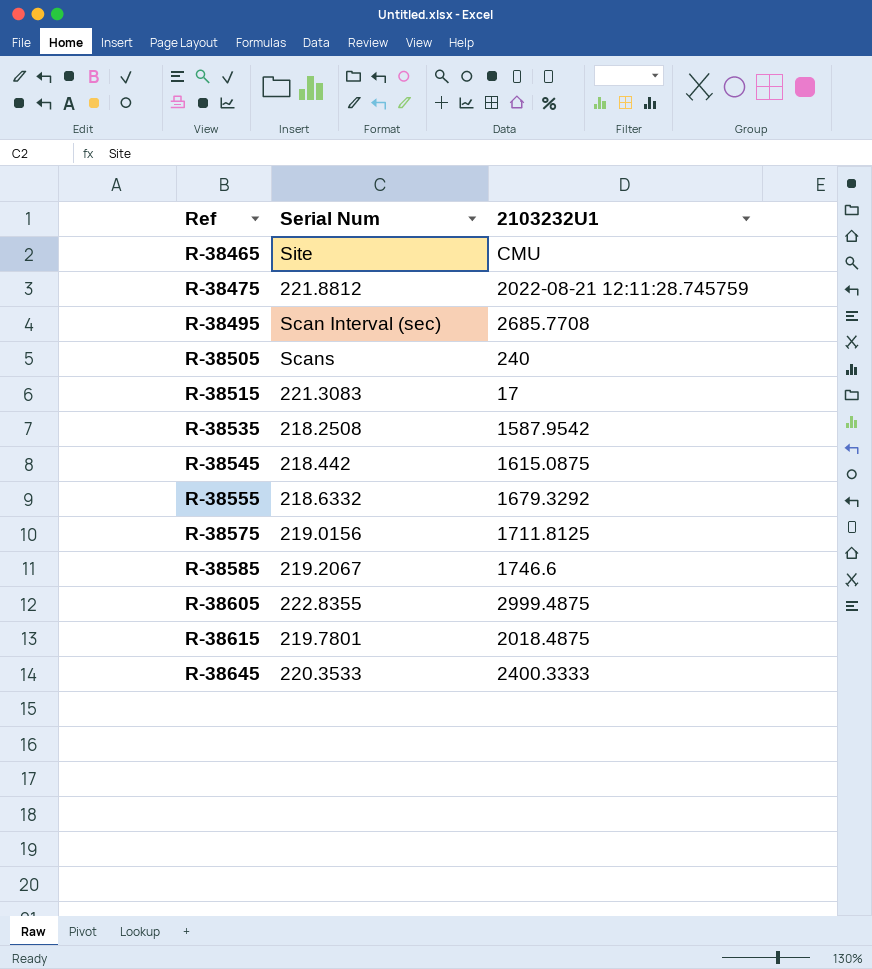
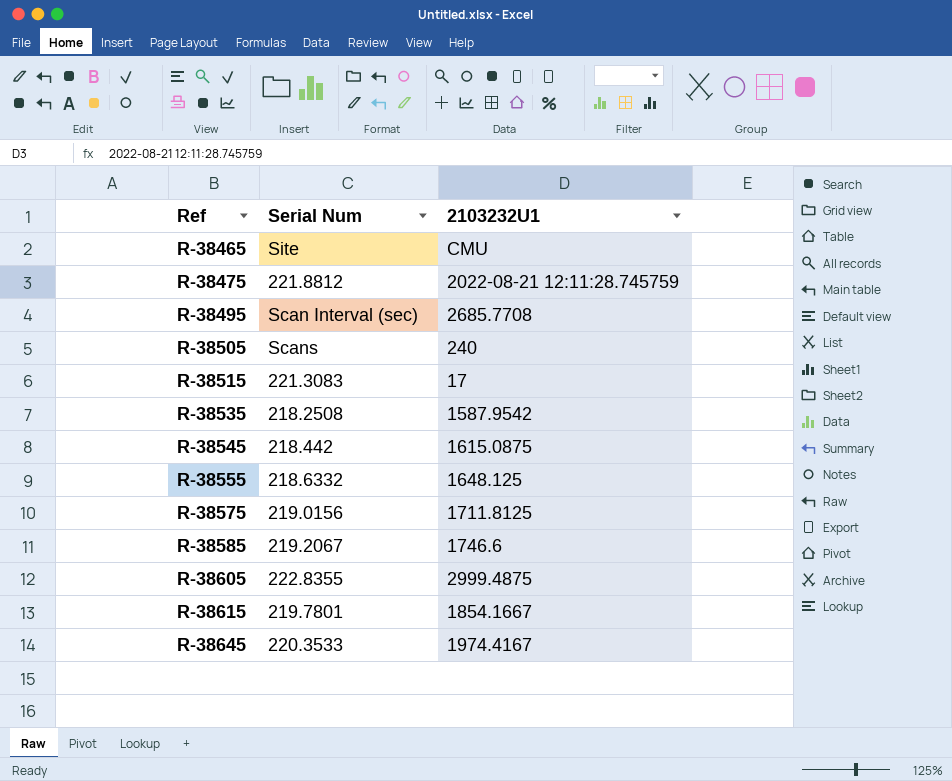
R-38555 | 2103232U1: 1679.3292 -> 1648.125
R-38615 | 2103232U1: 2018.4875 -> 1854.1667
R-38645 | 2103232U1: 2400.3333 -> 1974.4167

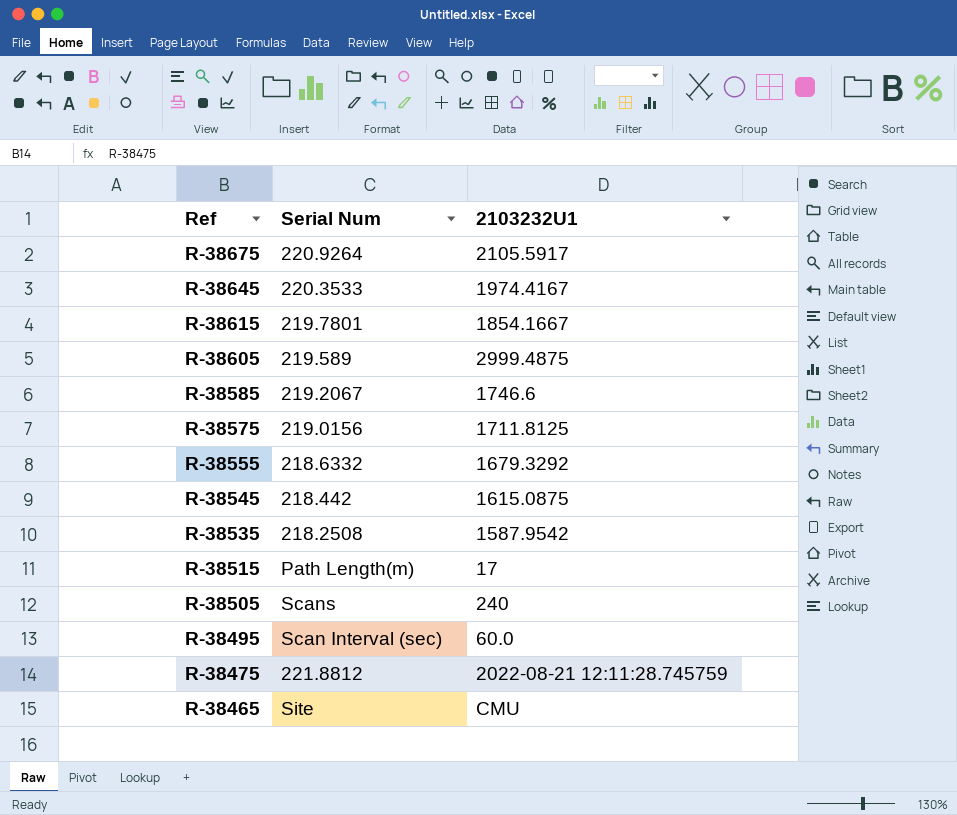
row order: Ref ascending -> Ref descending
row R-38675: none -> 220.9264 | 2105.5917
R-38605 | Serial Num: 222.8355 -> 219.589
R-38555 | 2103232U1: 1648.125 -> 1679.3292
R-38515 | Serial Num: 221.3083 -> Path Length(m)
R-38495 | 2103232U1: 2685.7708 -> 60.0

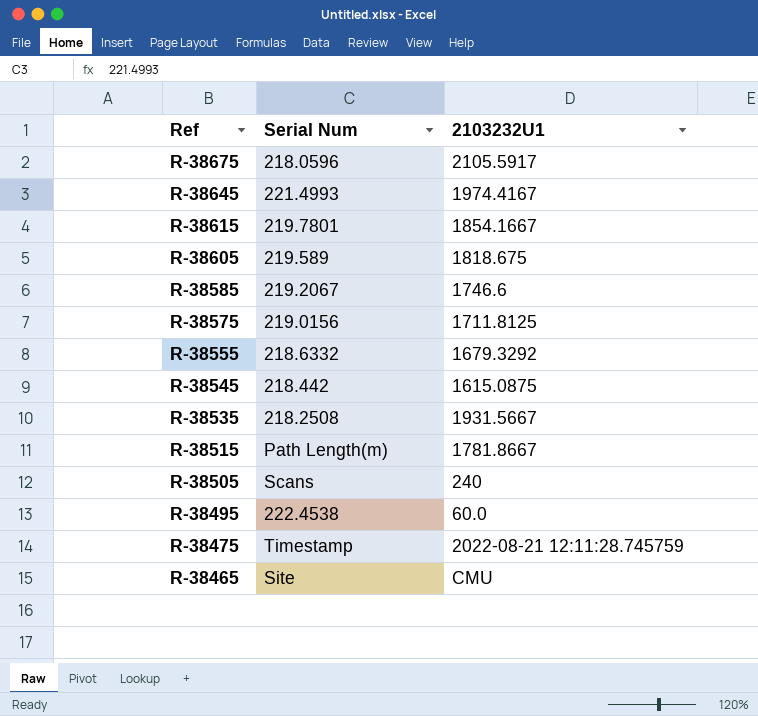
R-38675 | Serial Num: 220.9264 -> 218.0596
R-38645 | Serial Num: 220.3533 -> 221.4993
R-38605 | 2103232U1: 2999.4875 -> 1818.675
R-38535 | 2103232U1: 1587.9542 -> 1931.5667
R-38515 | 2103232U1: 17 -> 1781.8667
R-38495 | Serial Num: Scan Interval (sec) -> 222.4538
R-38475 | Serial Num: 221.8812 -> Timestamp

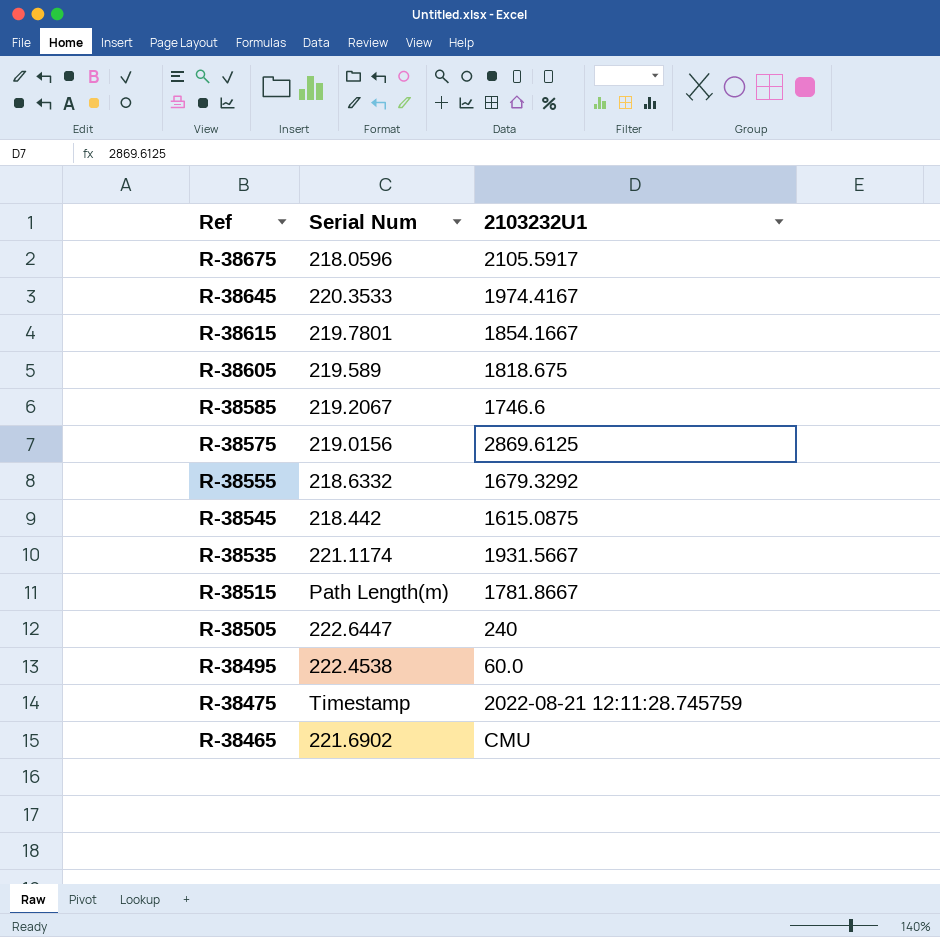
R-38645 | Serial Num: 221.4993 -> 220.3533
R-38575 | 2103232U1: 1711.8125 -> 2869.6125
R-38535 | Serial Num: 218.2508 -> 221.1174
R-38505 | Serial Num: Scans -> 222.6447
R-38465 | Serial Num: Site -> 221.6902

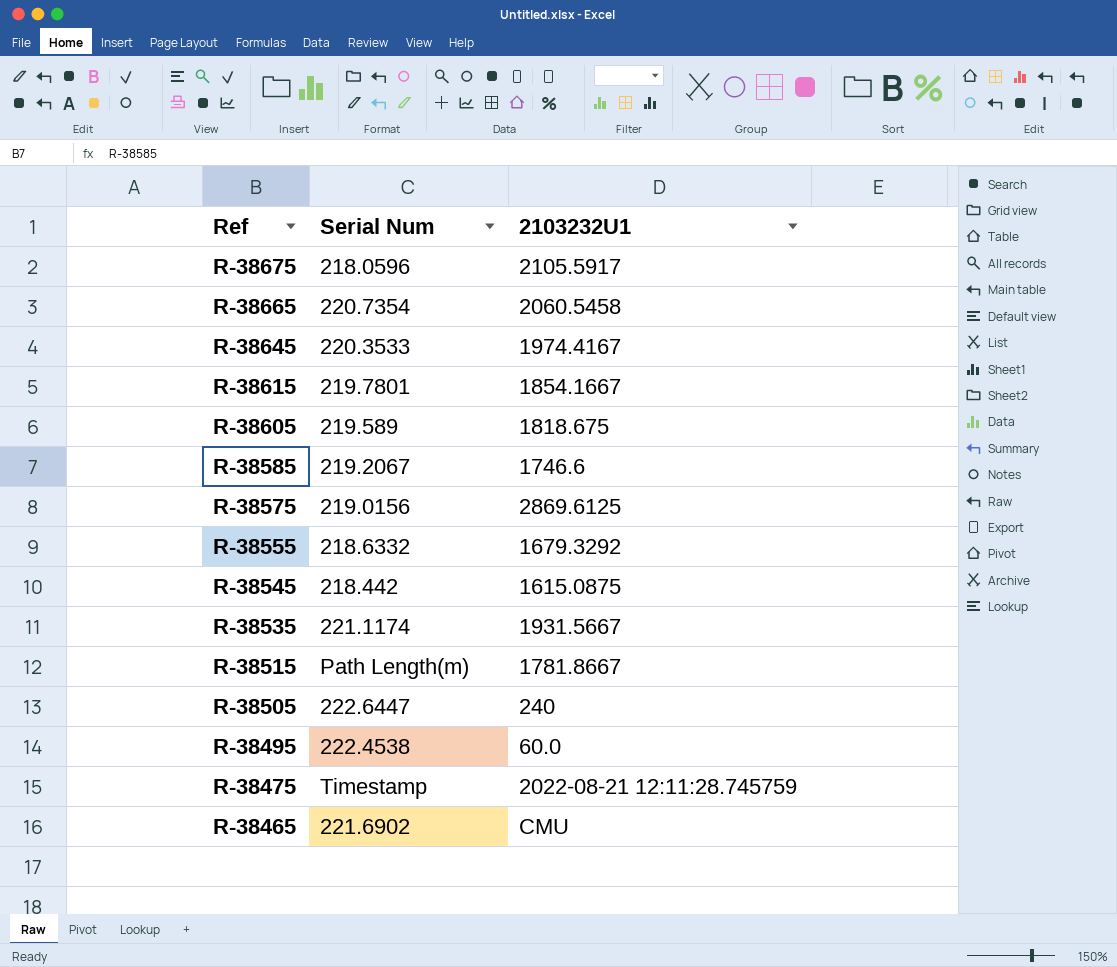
row R-38665: none -> 220.7354 | 2060.5458

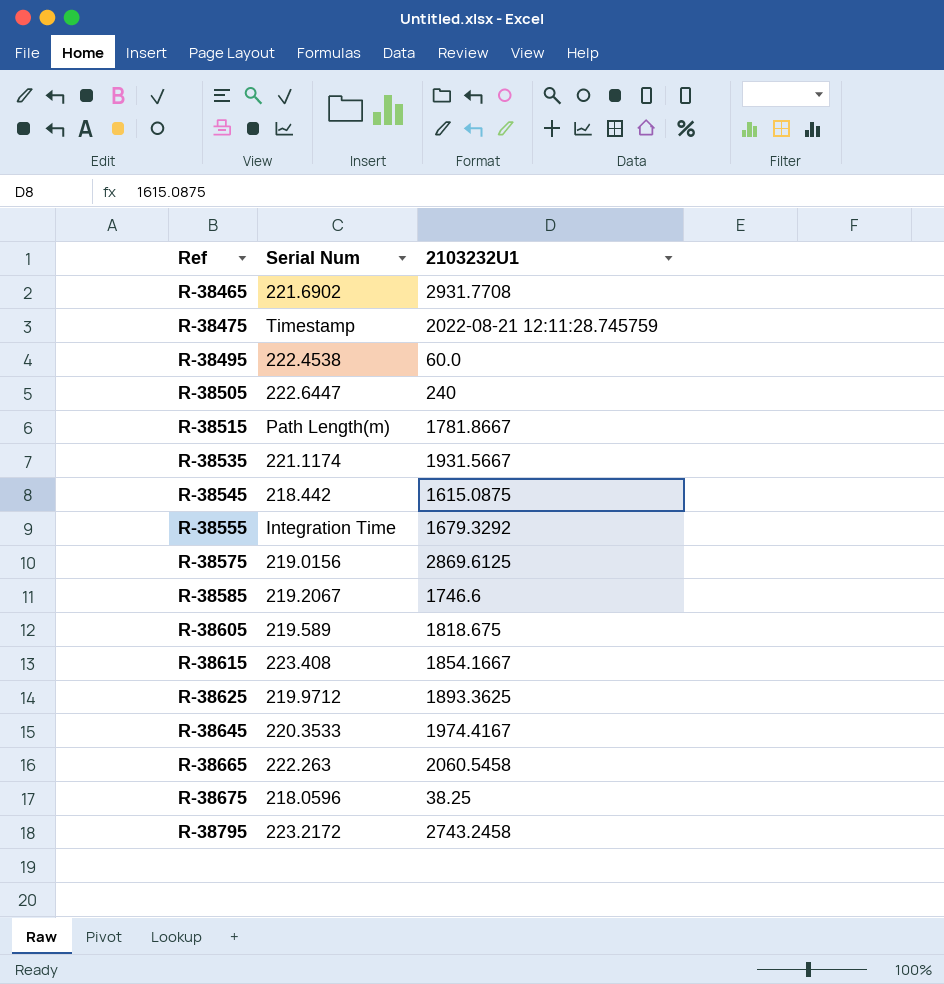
row order: Ref descending -> Ref ascending
R-38465 | 2103232U1: CMU -> 2931.7708
R-38555 | Serial Num: 218.6332 -> Integration Time
R-38615 | Serial Num: 219.7801 -> 223.408
row R-38625: none -> 219.9712 | 1893.3625
R-38665 | Serial Num: 220.7354 -> 222.263
R-38675 | 2103232U1: 2105.5917 -> 38.25
row R-38795: none -> 223.2172 | 2743.2458

